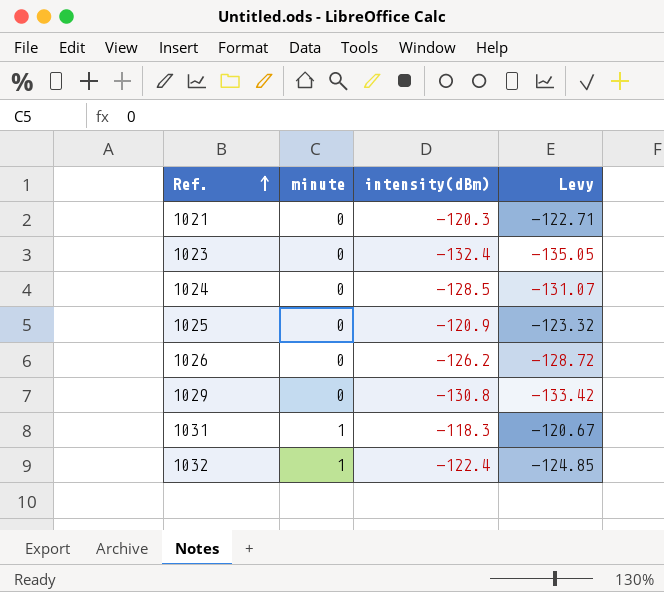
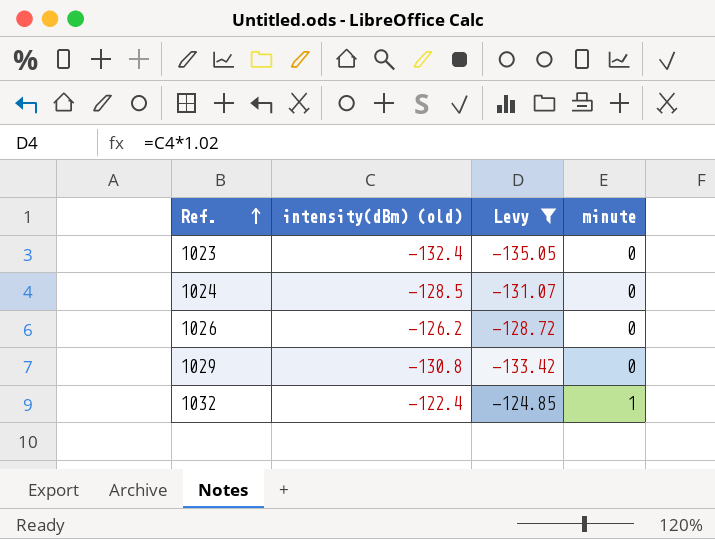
filter: none -> Levy <= -124.85
column name: intensity(dBm) -> intensity(dBm) (old)
column minute | position: 2 -> 4

